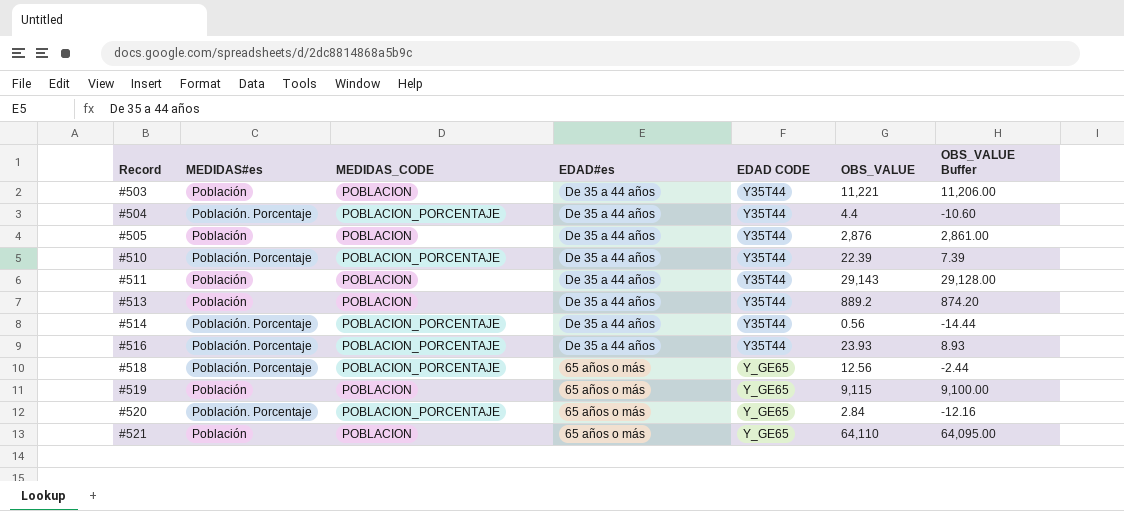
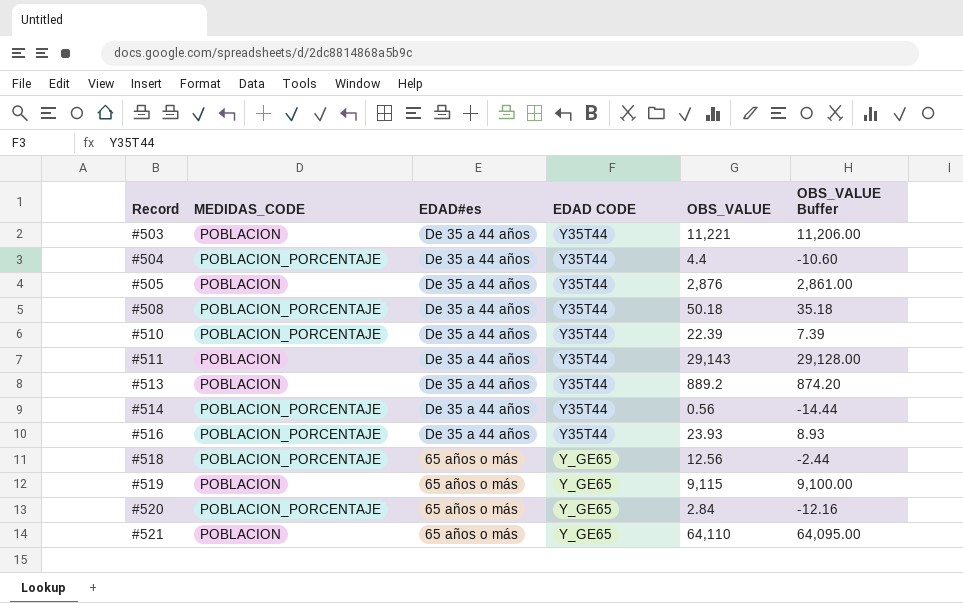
column MEDIDAS#es | position: 2 -> none
row #508: none -> POBLACION_PORCENTAJE | De 35 a 44 años | Y35T44 | 50.18 | 35.18

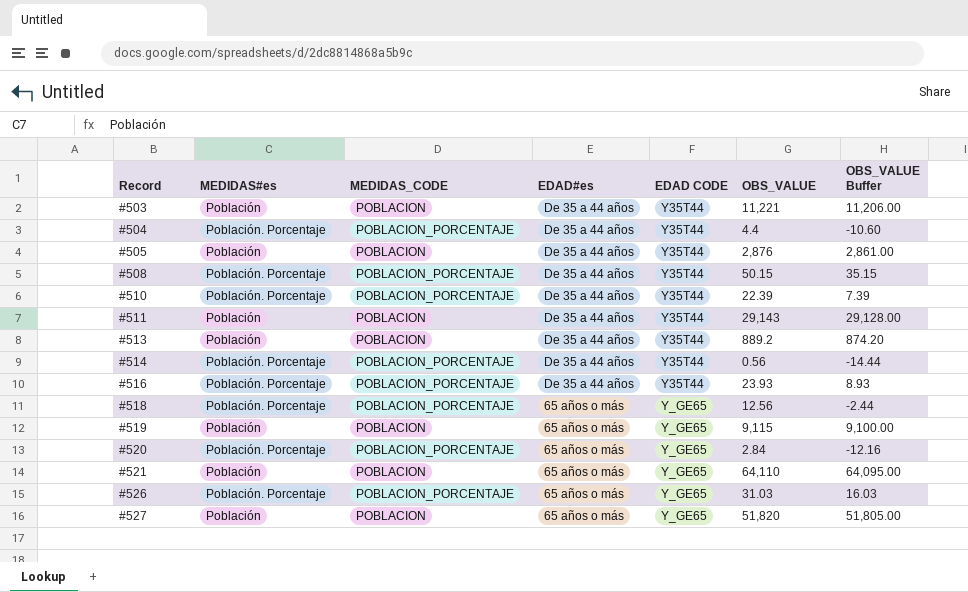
column MEDIDAS#es | position: none -> 2
#508 | OBS_VALUE: 50.18 -> 50.15
#508 | OBS_VALUE Buffer: 35.18 -> 35.15
row #526: none -> Población. Porcentaje | POBLACION_PORCENTAJE | 65 años o más | Y_GE65 | 31.03 | 16.03
row #527: none -> Población | POBLACION | 65 años o más | Y_GE65 | 51,820 | 51,805.00

